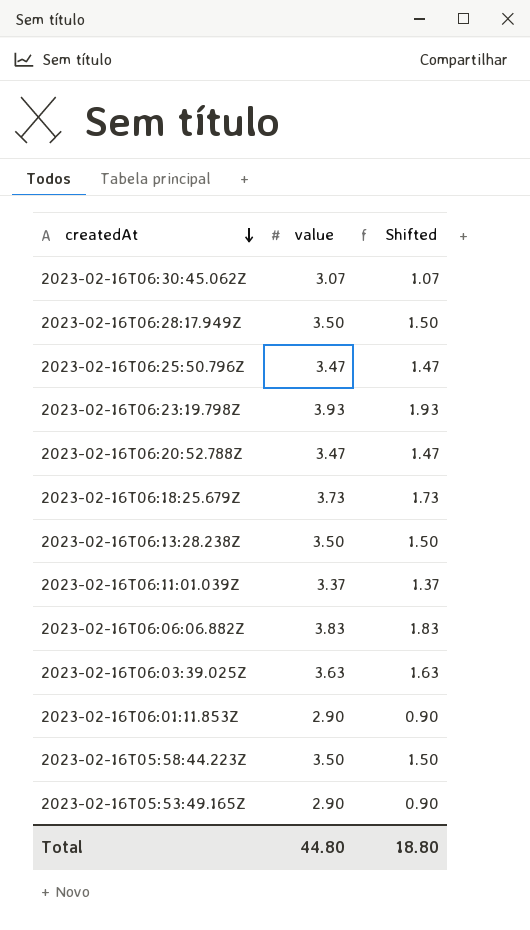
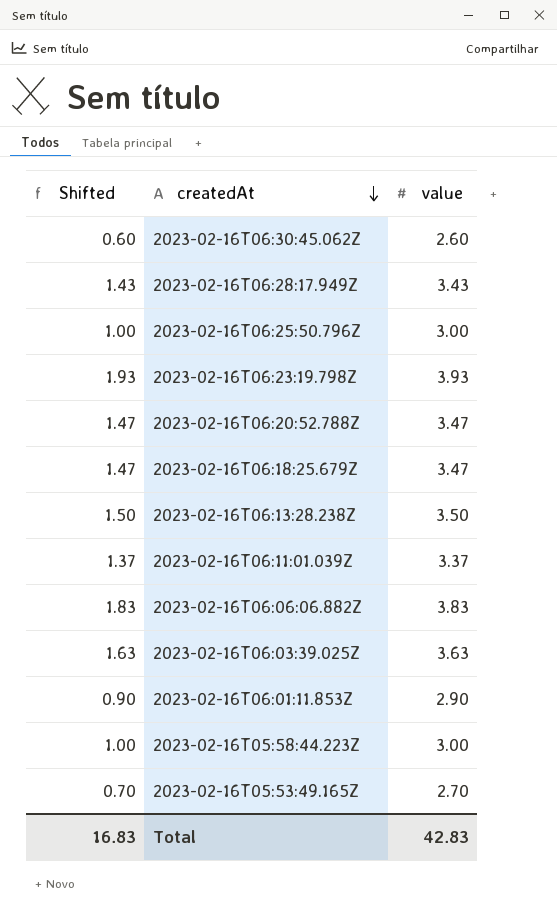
column Shifted | position: 3 -> 1
2023-02-16T06:30:45.062Z | Shifted: 1.07 -> 0.60
2023-02-16T06:30:45.062Z | value: 3.07 -> 2.60
2023-02-16T06:28:17.949Z | Shifted: 1.50 -> 1.43
2023-02-16T06:28:17.949Z | value: 3.50 -> 3.43
2023-02-16T06:25:50.796Z | Shifted: 1.47 -> 1.00
2023-02-16T06:25:50.796Z | value: 3.47 -> 3.00
2023-02-16T06:18:25.679Z | Shifted: 1.73 -> 1.47
2023-02-16T06:18:25.679Z | value: 3.73 -> 3.47
2023-02-16T05:58:44.223Z | Shifted: 1.50 -> 1.00
2023-02-16T05:58:44.223Z | value: 3.50 -> 3.00
2023-02-16T05:53:49.165Z | Shifted: 0.90 -> 0.70
2023-02-16T05:53:49.165Z | value: 2.90 -> 2.70
Total | Shifted: 18.80 -> 16.83
Total | value: 44.80 -> 42.83

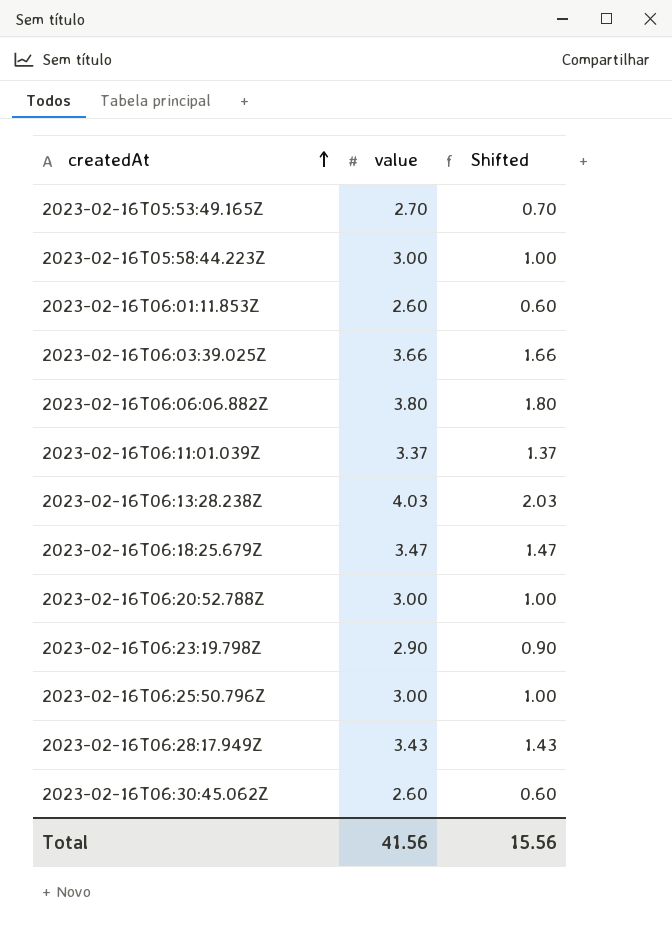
row order: createdAt descending -> createdAt ascending
column Shifted | position: 1 -> 3
2023-02-16T06:01:11.853Z | value: 2.90 -> 2.60
2023-02-16T06:01:11.853Z | Shifted: 0.90 -> 0.60
2023-02-16T06:03:39.025Z | value: 3.63 -> 3.66
2023-02-16T06:03:39.025Z | Shifted: 1.63 -> 1.66
2023-02-16T06:06:06.882Z | value: 3.83 -> 3.80
2023-02-16T06:06:06.882Z | Shifted: 1.83 -> 1.80
2023-02-16T06:13:28.238Z | value: 3.50 -> 4.03
2023-02-16T06:13:28.238Z | Shifted: 1.50 -> 2.03
2023-02-16T06:20:52.788Z | value: 3.47 -> 3.00
2023-02-16T06:20:52.788Z | Shifted: 1.47 -> 1.00
2023-02-16T06:23:19.798Z | value: 3.93 -> 2.90
2023-02-16T06:23:19.798Z | Shifted: 1.93 -> 0.90
Total | value: 42.83 -> 41.56
Total | Shifted: 16.83 -> 15.56

